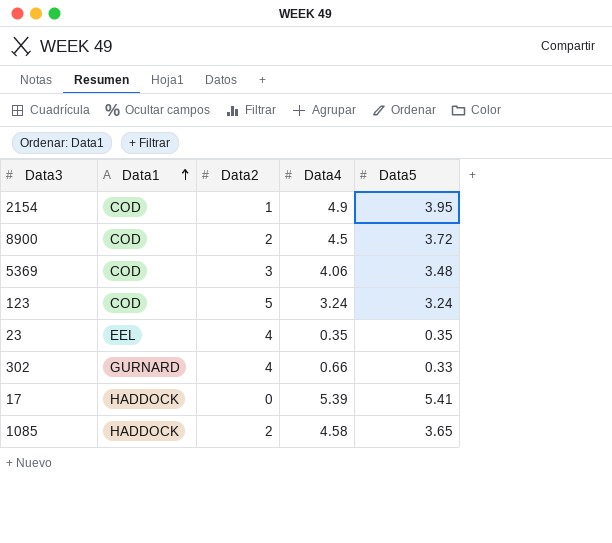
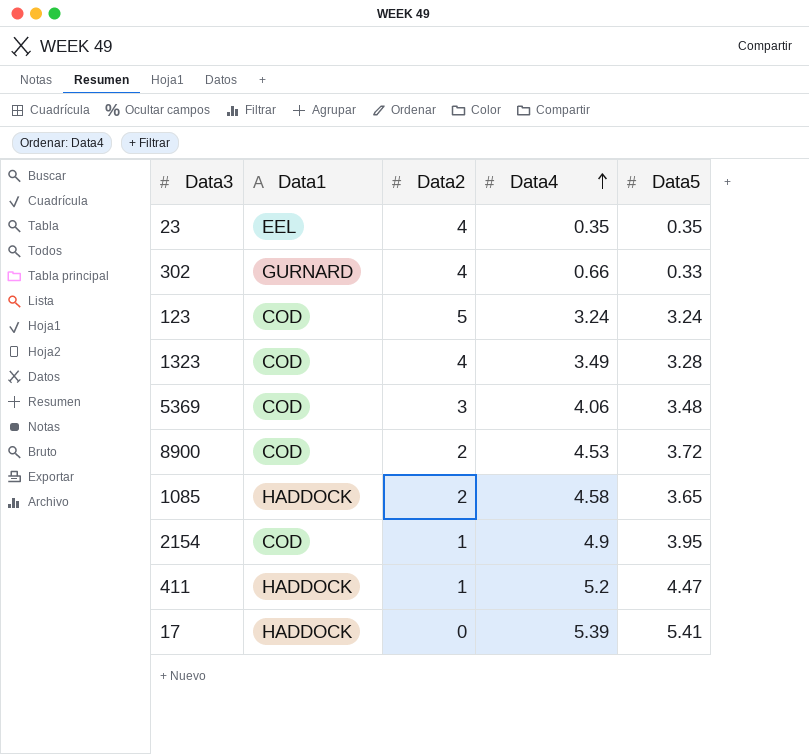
row order: Data1 ascending -> Data4 ascending
row 1323: none -> COD | 4 | 3.49 | 3.28
8900 | Data4: 4.5 -> 4.53
row 411: none -> HADDOCK | 1 | 5.2 | 4.47

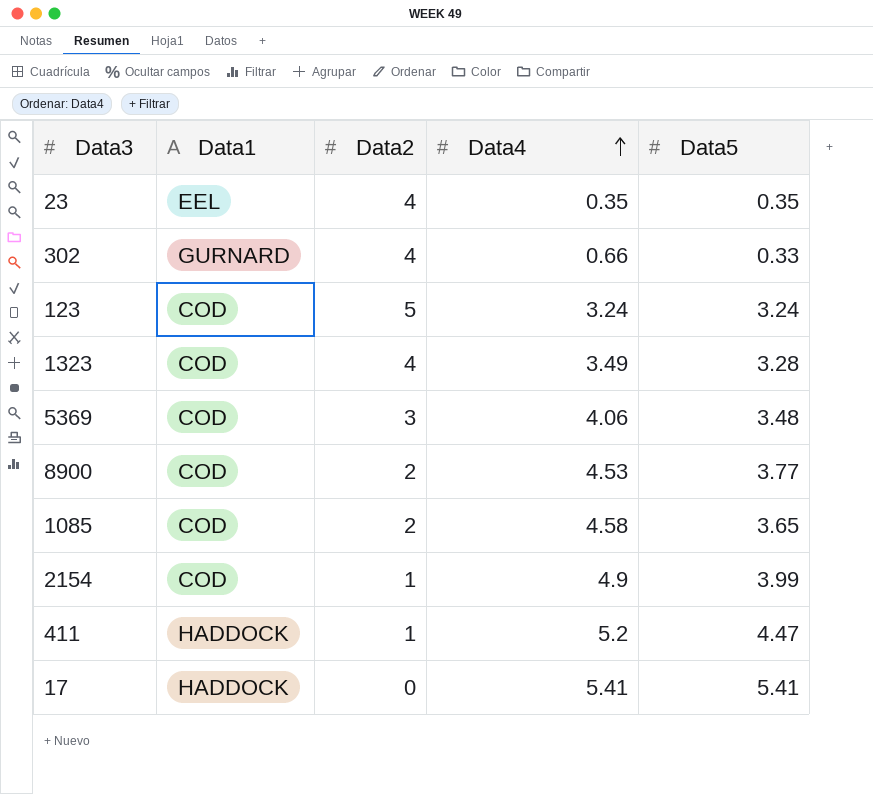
8900 | Data5: 3.72 -> 3.77
1085 | Data1: HADDOCK -> COD
2154 | Data5: 3.95 -> 3.99
17 | Data4: 5.39 -> 5.41

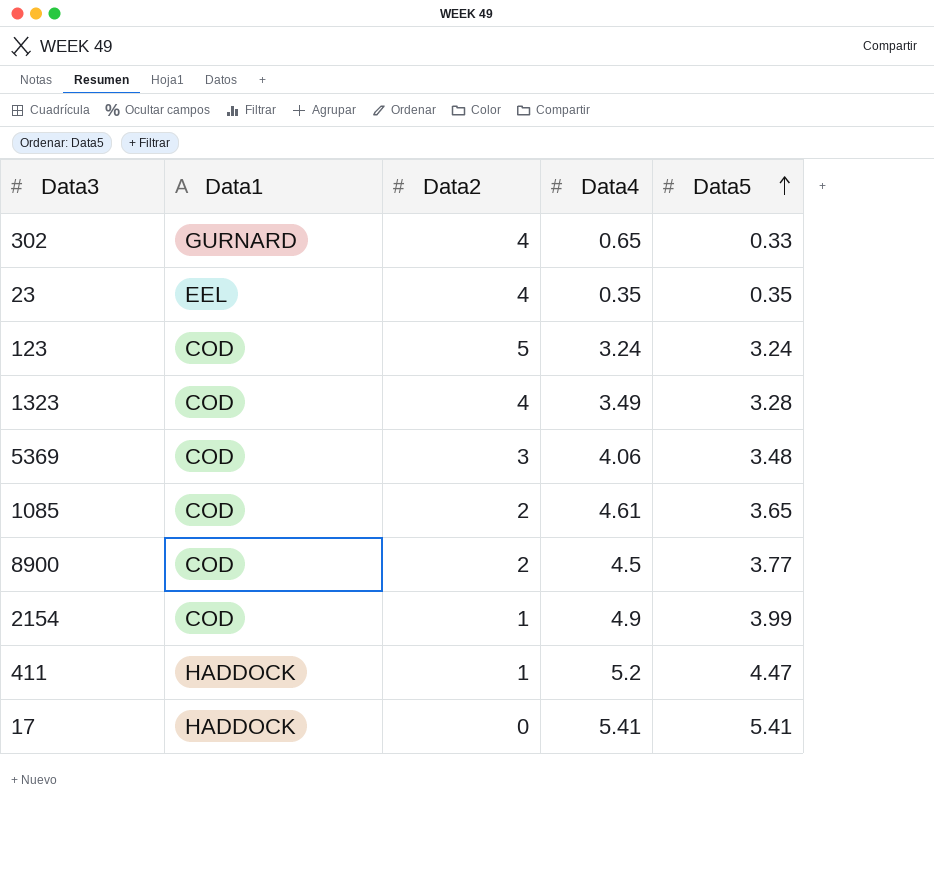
row order: Data4 ascending -> Data5 ascending
302 | Data4: 0.66 -> 0.65
1085 | Data4: 4.58 -> 4.61
8900 | Data4: 4.53 -> 4.5

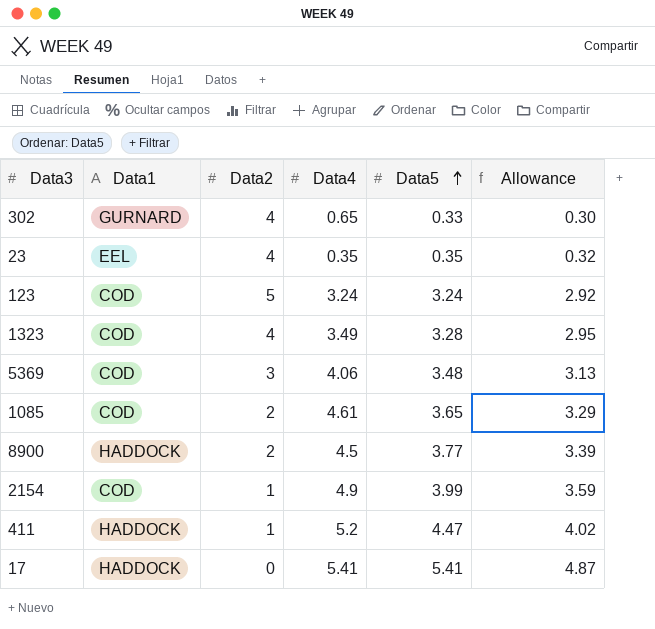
column Allowance | formula: none -> [Data5] * 0.9
8900 | Data1: COD -> HADDOCK

